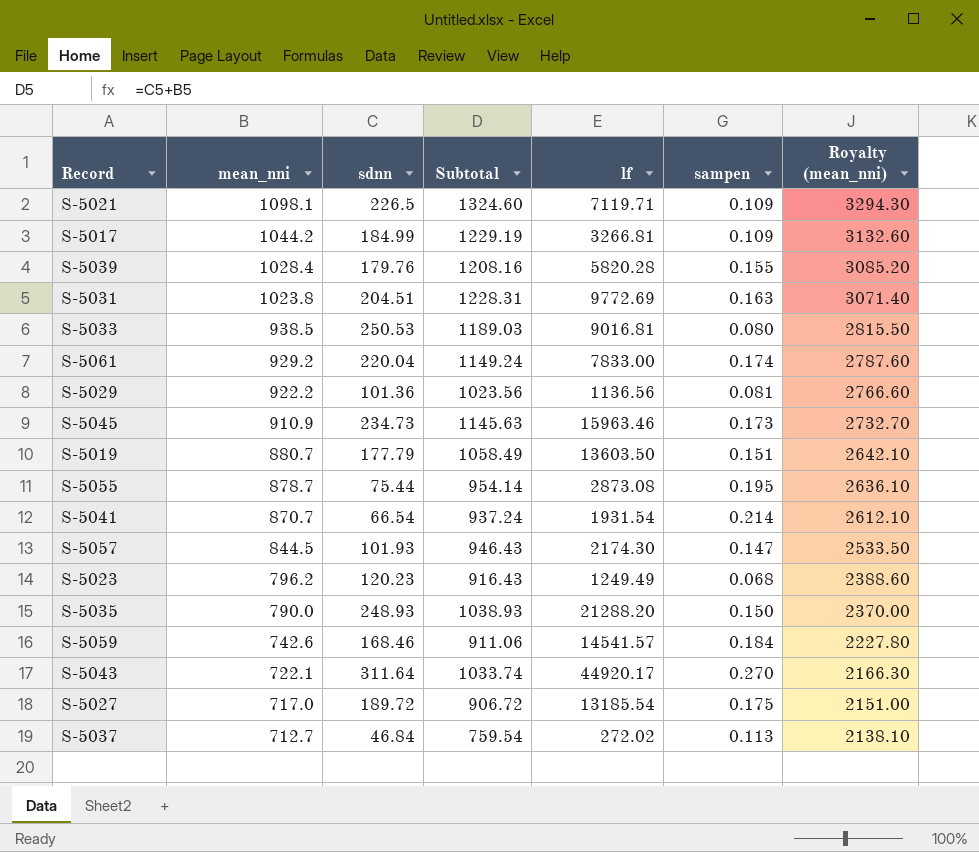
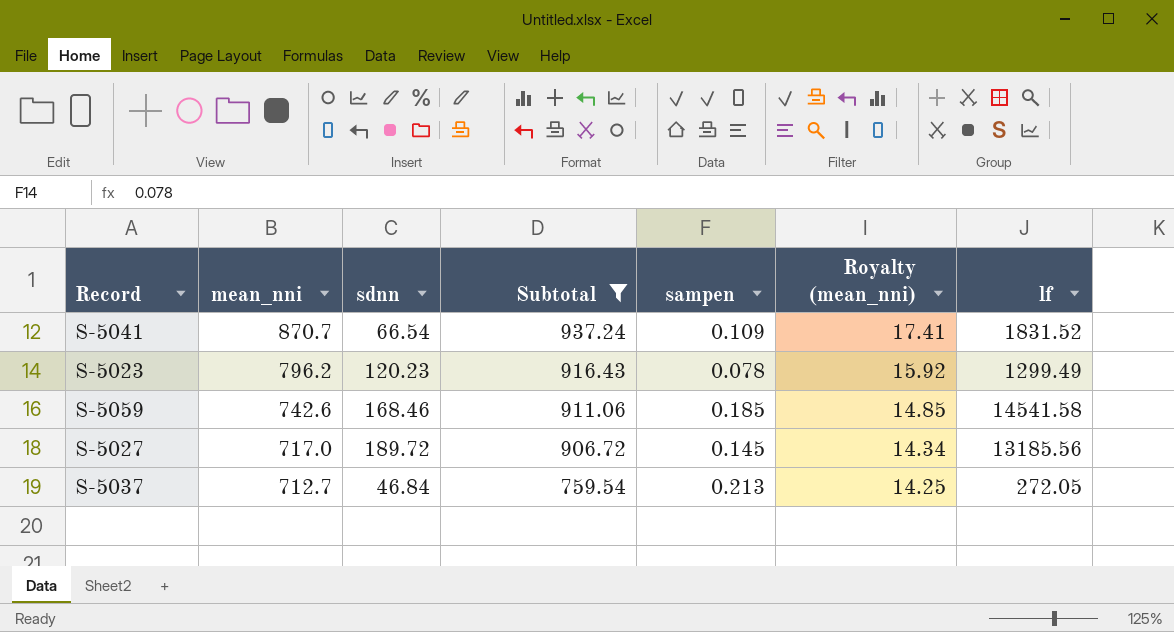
filter: none -> Subtotal <= 937.24
column Royalty (mean_nni) | formula: [mean_nni] * 3 -> [mean_nni] * 0.02
column lf | position: 5 -> 7
S-5041 | sampen: 0.214 -> 0.109
S-5041 | lf: 1931.54 -> 1831.52
S-5023 | sampen: 0.068 -> 0.078
S-5023 | lf: 1249.49 -> 1299.49
S-5059 | sampen: 0.184 -> 0.185
S-5059 | lf: 14541.57 -> 14541.58
S-5027 | sampen: 0.175 -> 0.145
S-5027 | lf: 13185.54 -> 13185.56
S-5037 | sampen: 0.113 -> 0.213
S-5037 | lf: 272.02 -> 272.05

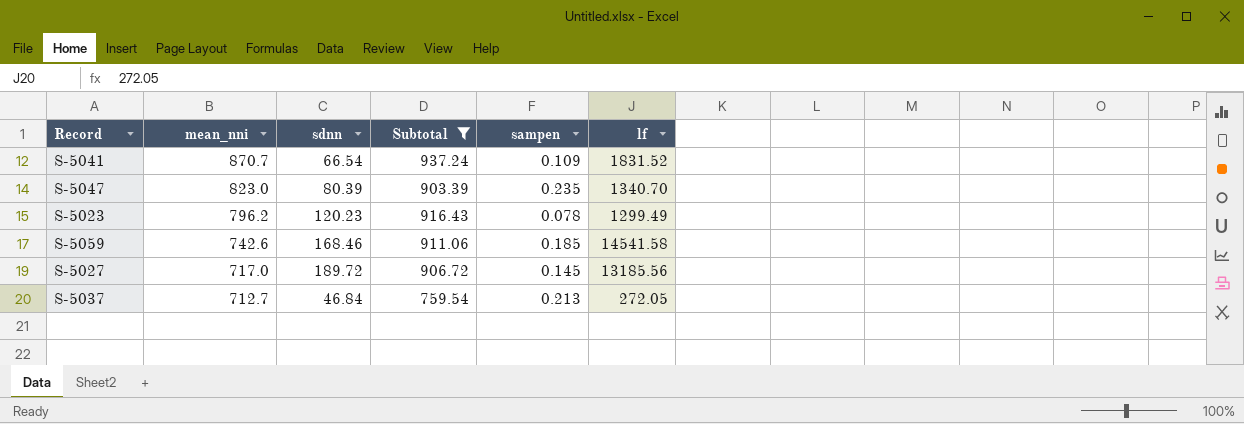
column Royalty (mean_nni) | formula: [mean_nni] * 0.02 -> none
row S-5047: none -> 823.0 | 80.39 | 903.39 | 0.235 | 1340.70

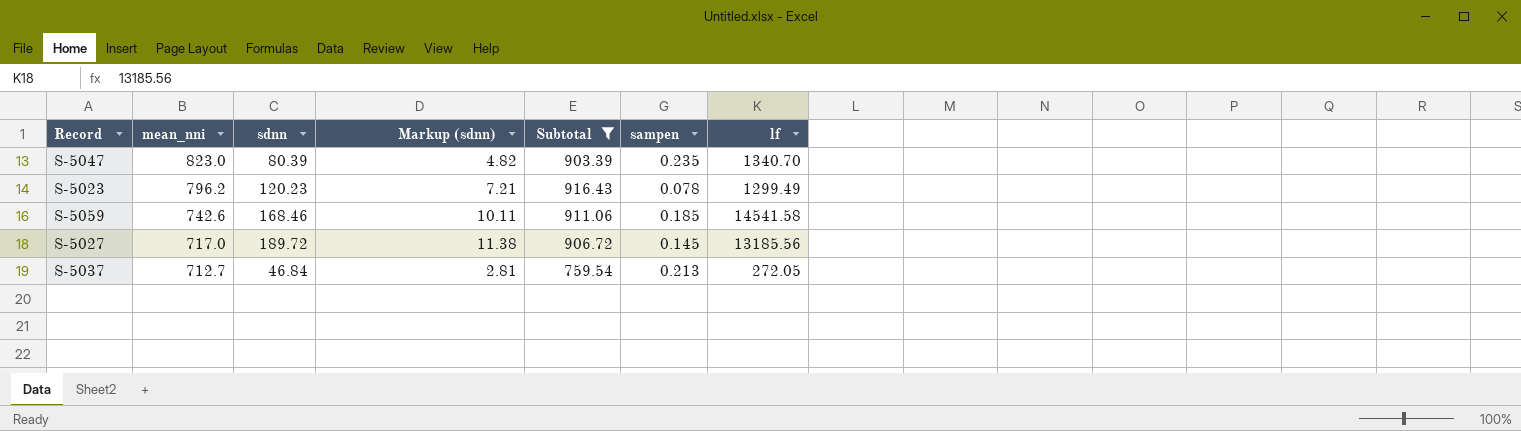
column Markup (sdnn) | formula: none -> [sdnn] * 0.06
row S-5041: 870.7 | 66.54 | 937.24 | 0.109 | 1831.52 -> none

